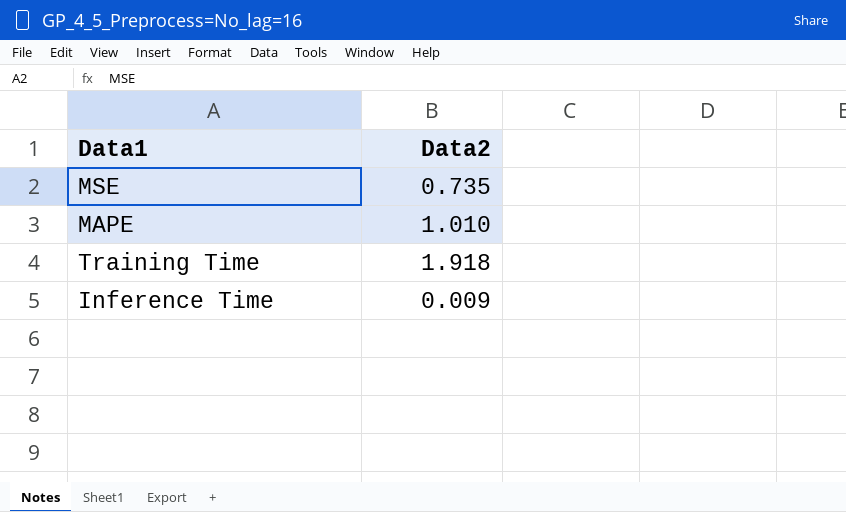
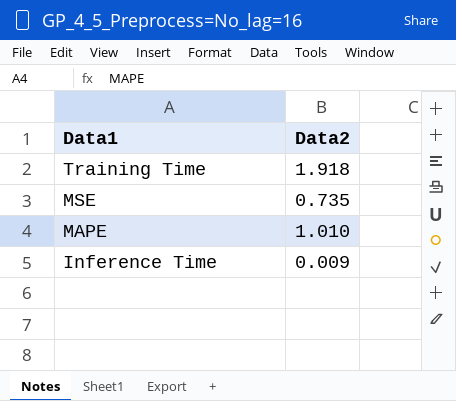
row order: none -> Data1 descending

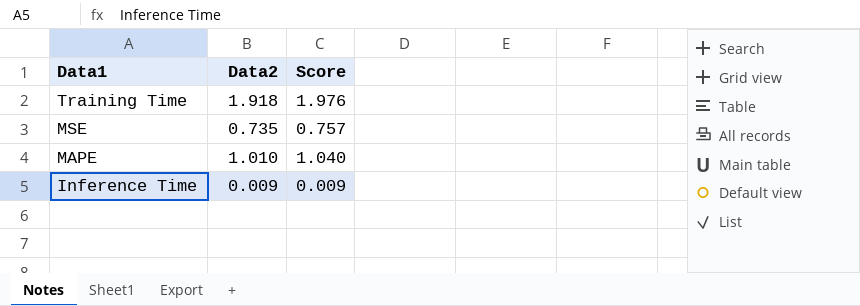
column Score | formula: none -> [Data2] * 1.03

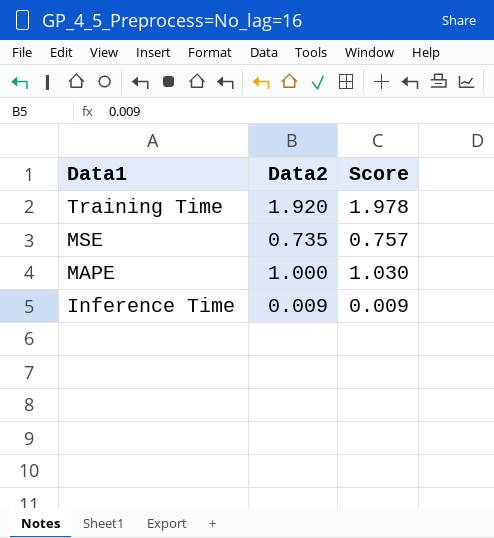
Training Time | Data2: 1.918 -> 1.920
Training Time | Score: 1.976 -> 1.978
MAPE | Data2: 1.010 -> 1.000
MAPE | Score: 1.040 -> 1.030

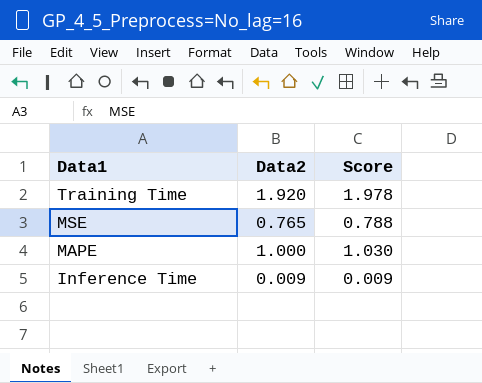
MSE | Data2: 0.735 -> 0.765
MSE | Score: 0.757 -> 0.788

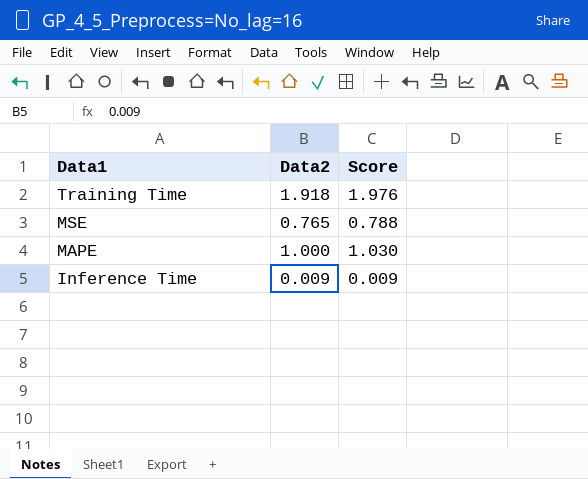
Training Time | Data2: 1.920 -> 1.918
Training Time | Score: 1.978 -> 1.976

